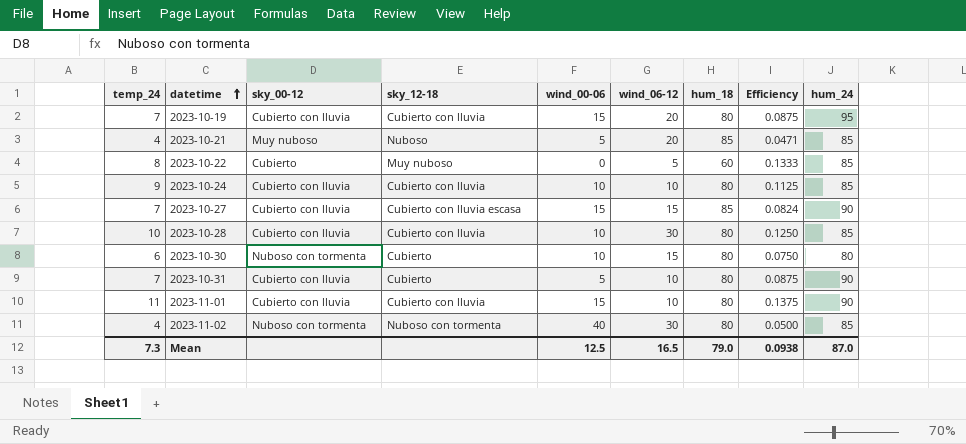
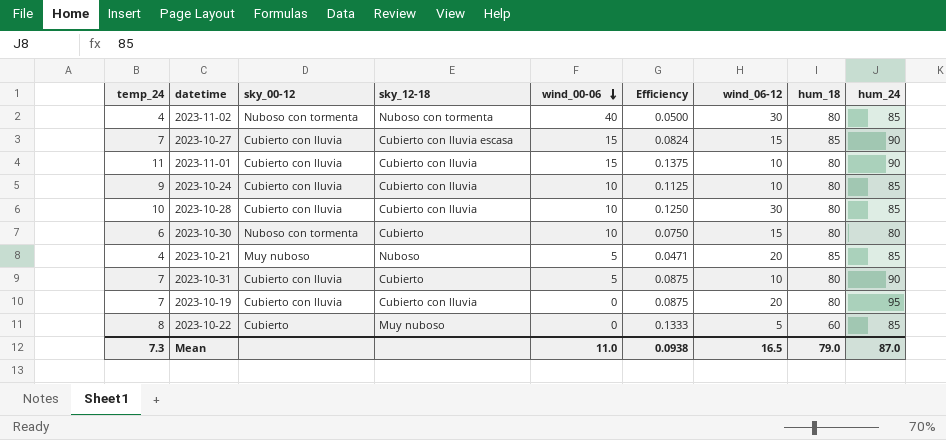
row order: datetime ascending -> wind_00-06 descending
column Efficiency | position: 8 -> 6
2023-10-19 | wind_00-06: 15 -> 0
Mean | wind_00-06: 12.5 -> 11.0

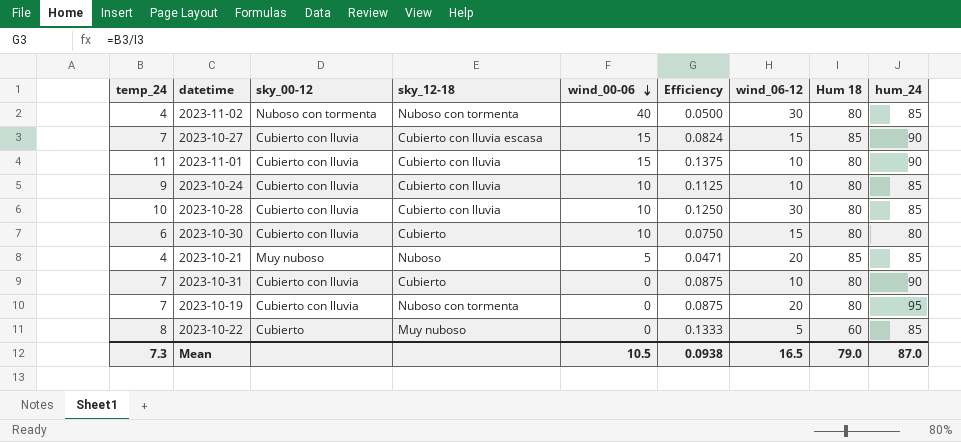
column name: hum_18 -> Hum 18
2023-10-30 | sky_00-12: Nuboso con tormenta -> Cubierto con lluvia
2023-10-31 | wind_00-06: 5 -> 0
2023-10-19 | sky_12-18: Cubierto con lluvia -> Nuboso con tormenta
Mean | wind_00-06: 11.0 -> 10.5

